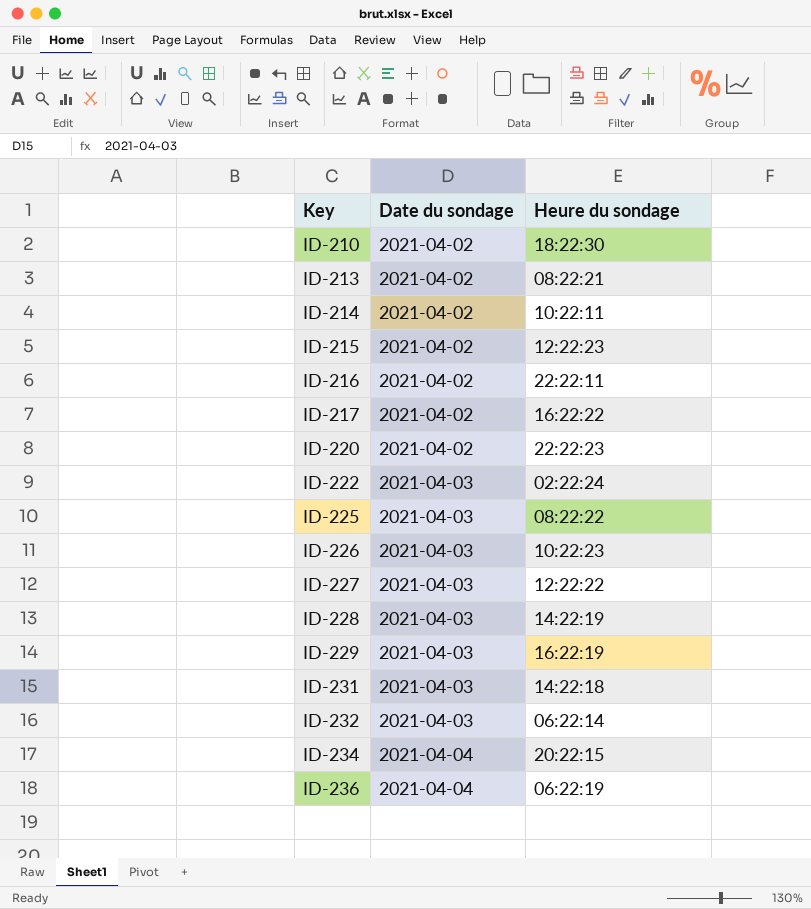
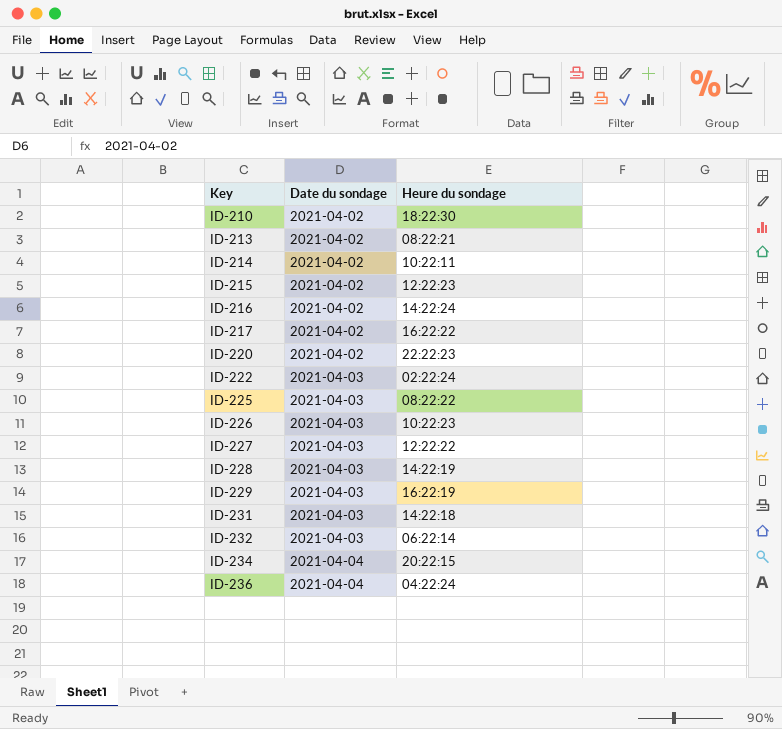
ID-216 | Heure du sondage: 22:22:11 -> 14:22:24
ID-236 | Heure du sondage: 06:22:19 -> 04:22:24

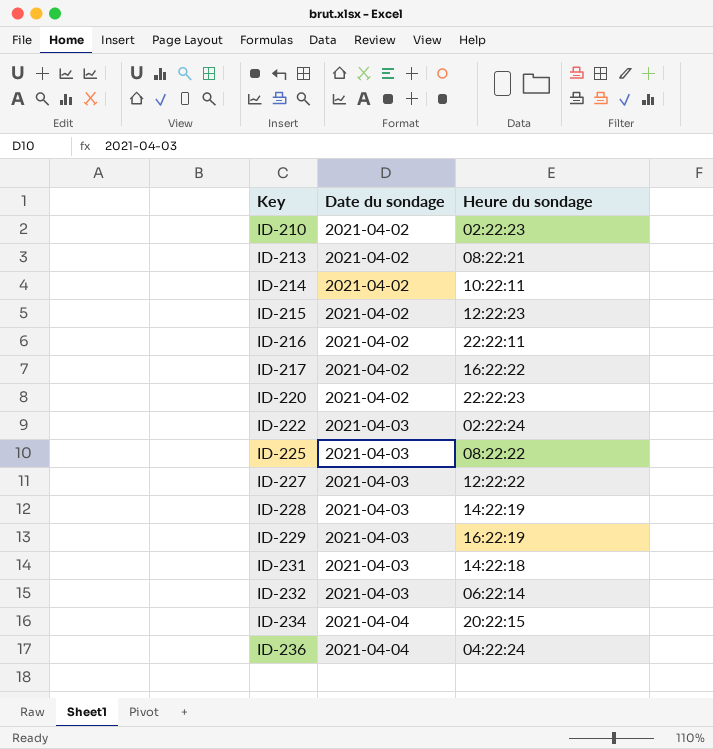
row ID-226: 2021-04-03 | 10:22:23 -> none
ID-210 | Heure du sondage: 18:22:30 -> 02:22:23
ID-216 | Heure du sondage: 14:22:24 -> 22:22:11

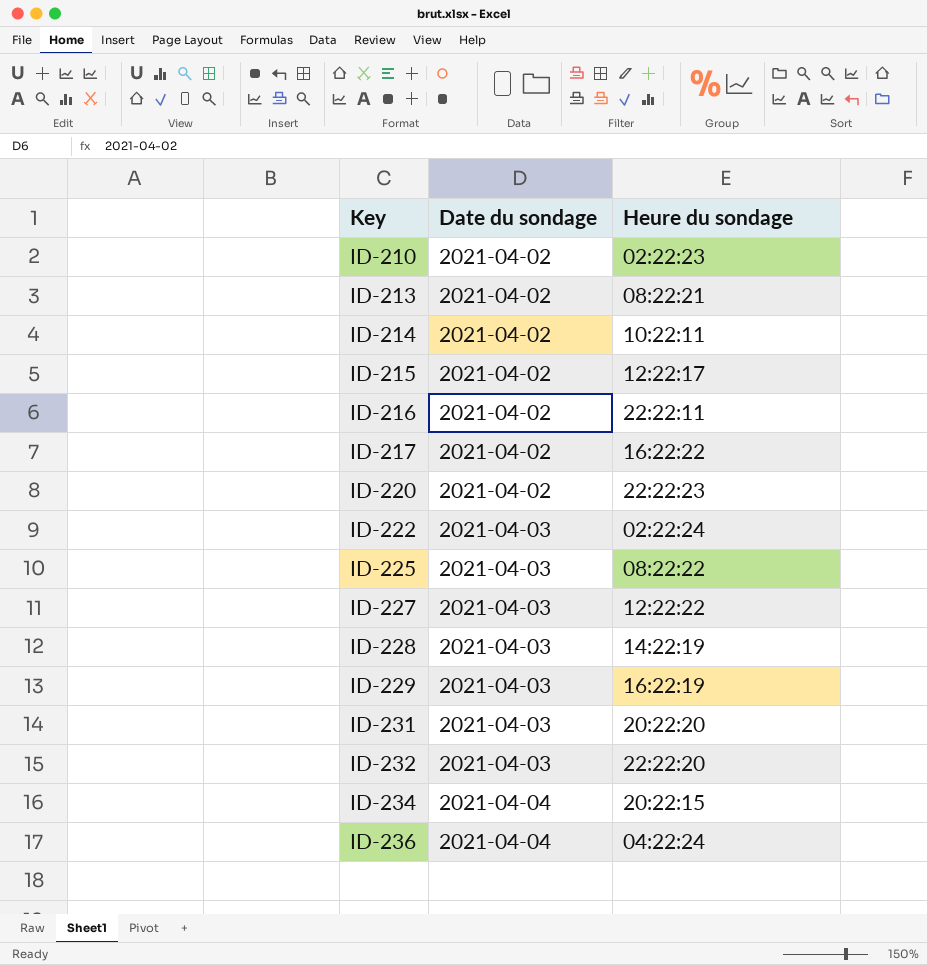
ID-215 | Heure du sondage: 12:22:23 -> 12:22:17
ID-231 | Heure du sondage: 14:22:18 -> 20:22:20
ID-232 | Heure du sondage: 06:22:14 -> 22:22:20

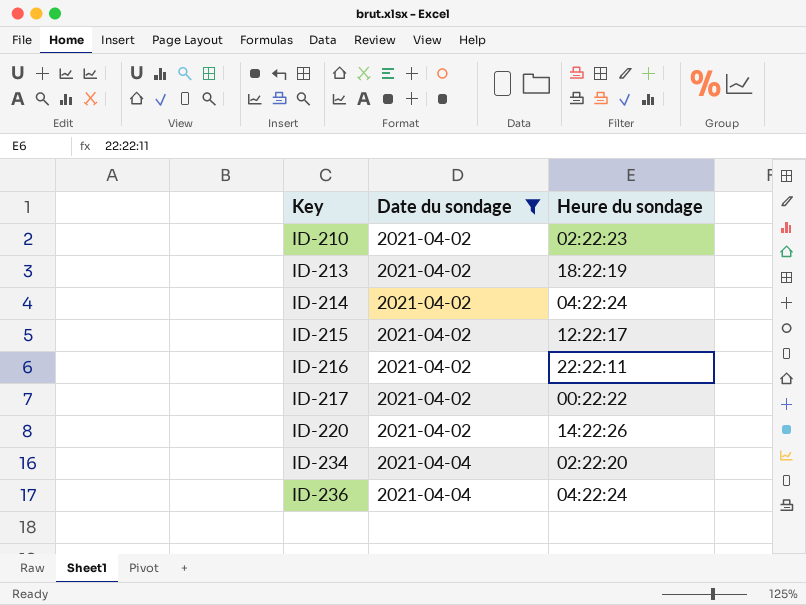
filter: none -> Date du sondage != 2021-04-03
ID-213 | Heure du sondage: 08:22:21 -> 18:22:19
ID-214 | Heure du sondage: 10:22:11 -> 04:22:24
ID-217 | Heure du sondage: 16:22:22 -> 00:22:22
ID-220 | Heure du sondage: 22:22:23 -> 14:22:26
ID-234 | Heure du sondage: 20:22:15 -> 02:22:20

